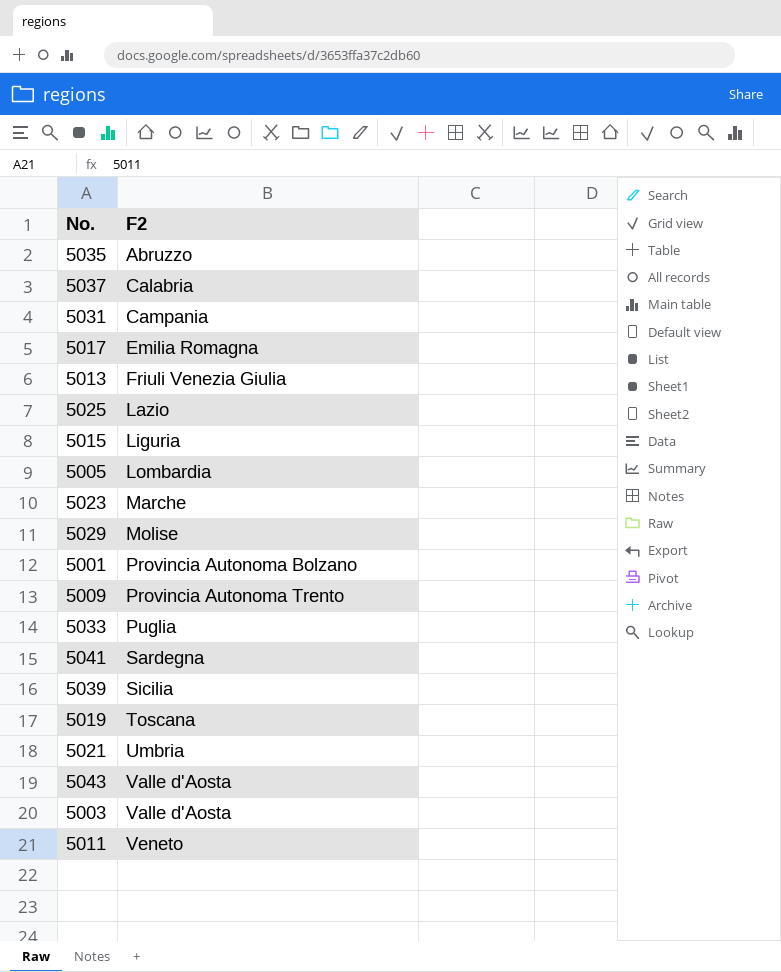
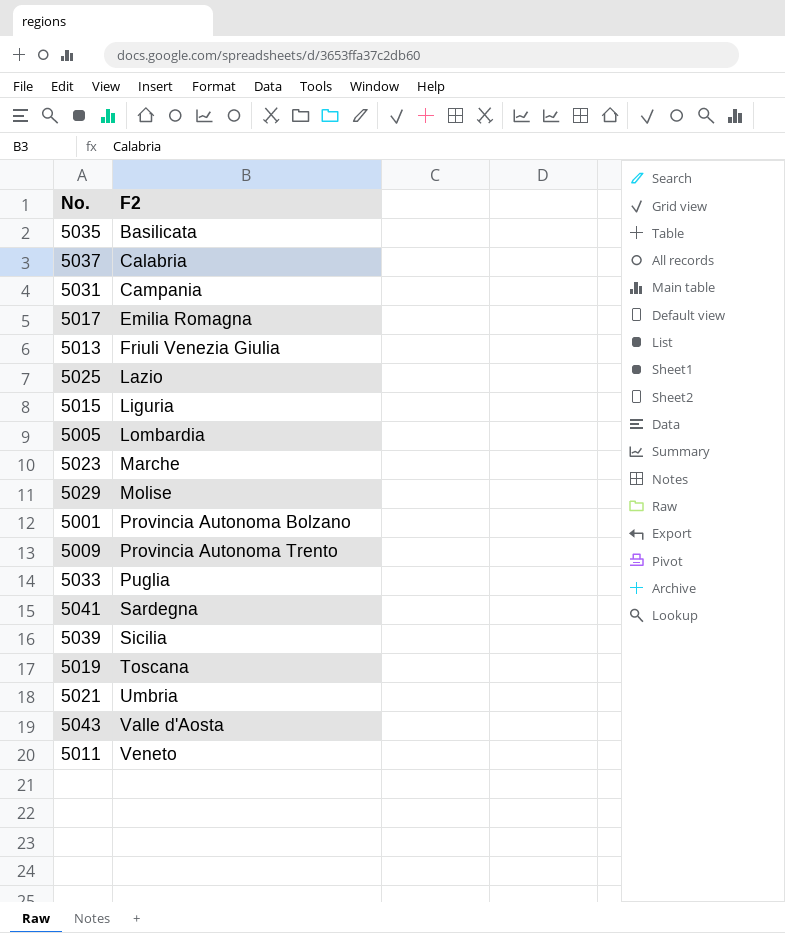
row 5003: Valle d'Aosta -> none
5035 | F2: Abruzzo -> Basilicata

